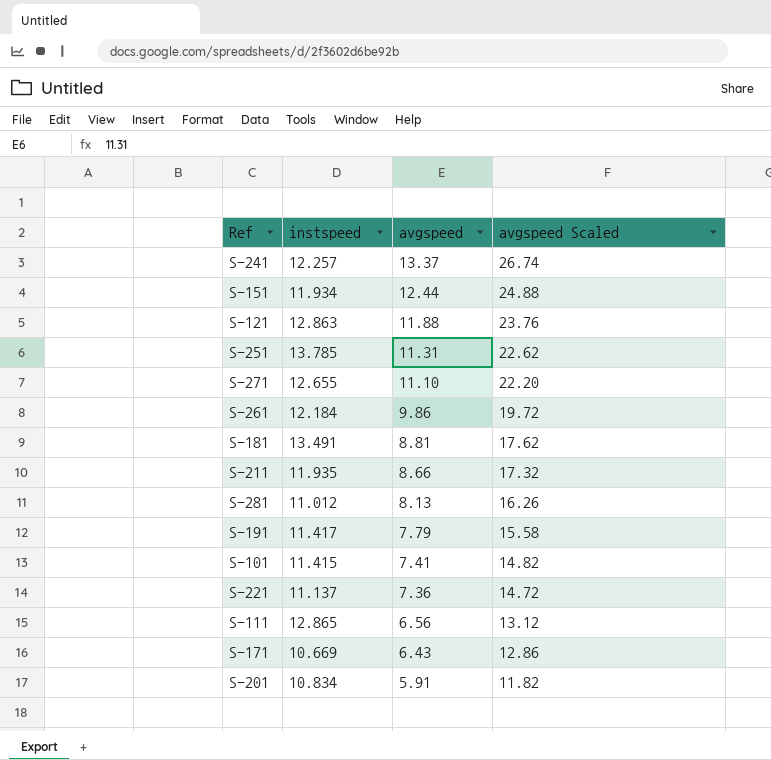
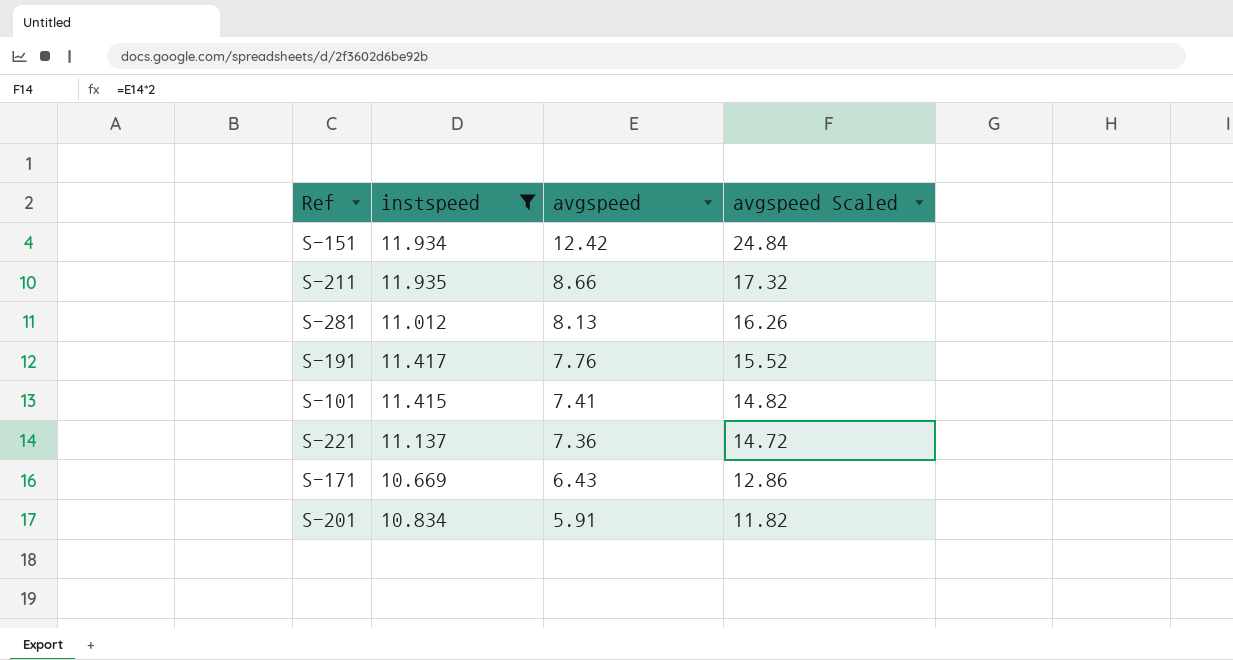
filter: none -> instspeed <= 11.935
S-151 | avgspeed: 12.44 -> 12.42
S-151 | avgspeed Scaled: 24.88 -> 24.84
S-191 | avgspeed: 7.79 -> 7.76
S-191 | avgspeed Scaled: 15.58 -> 15.52

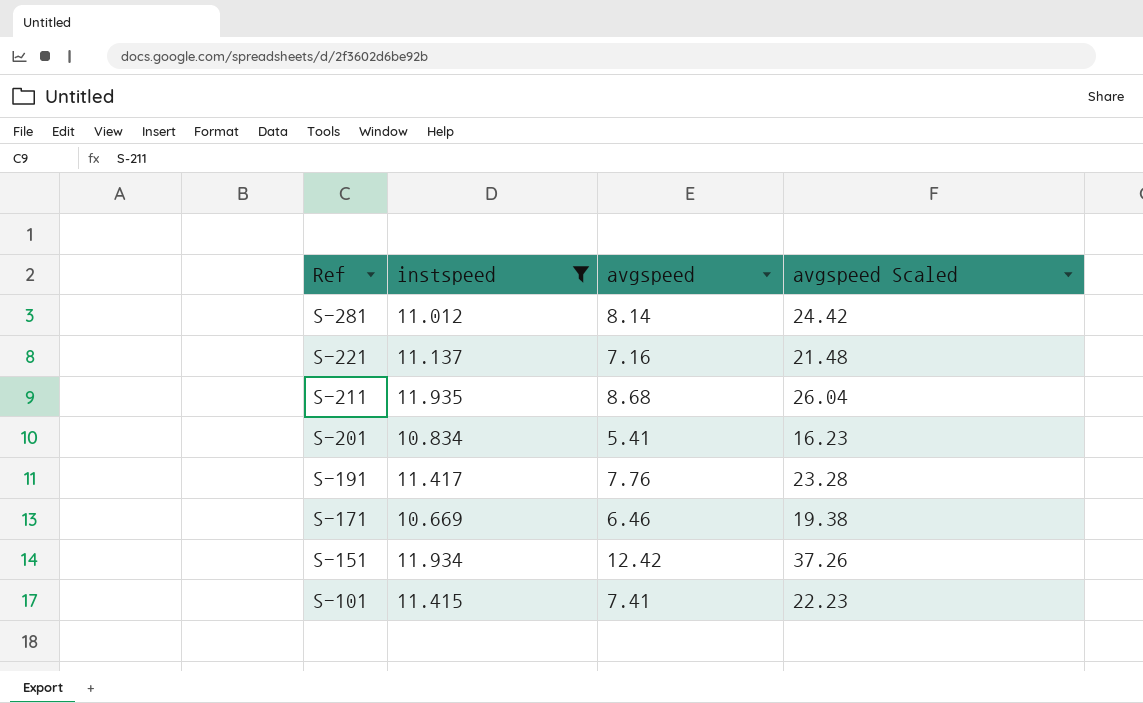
row order: avgspeed descending -> Ref descending
column avgspeed Scaled | formula: [avgspeed] * 2 -> [avgspeed] * 3
S-281 | avgspeed: 8.13 -> 8.14
S-221 | avgspeed: 7.36 -> 7.16
S-211 | avgspeed: 8.66 -> 8.68
S-201 | avgspeed: 5.91 -> 5.41
S-171 | avgspeed: 6.43 -> 6.46

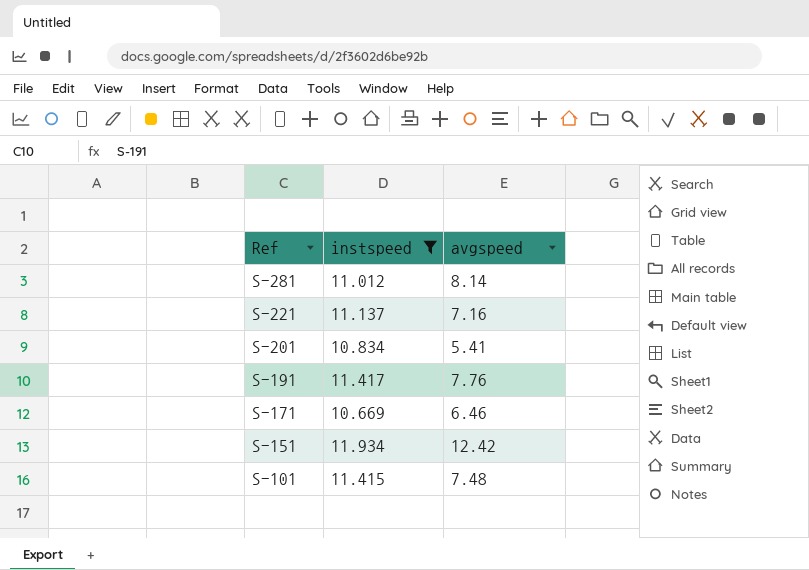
column avgspeed Scaled | formula: [avgspeed] * 3 -> none
row S-211: 11.935 | 8.68 | 26.04 -> none
S-101 | avgspeed: 7.41 -> 7.48

